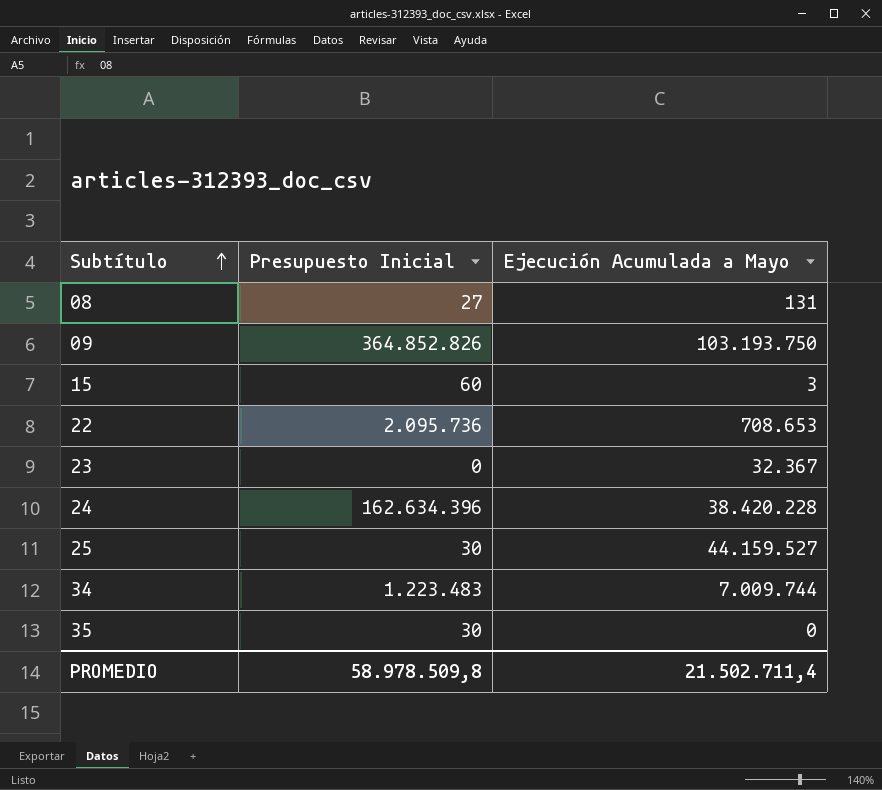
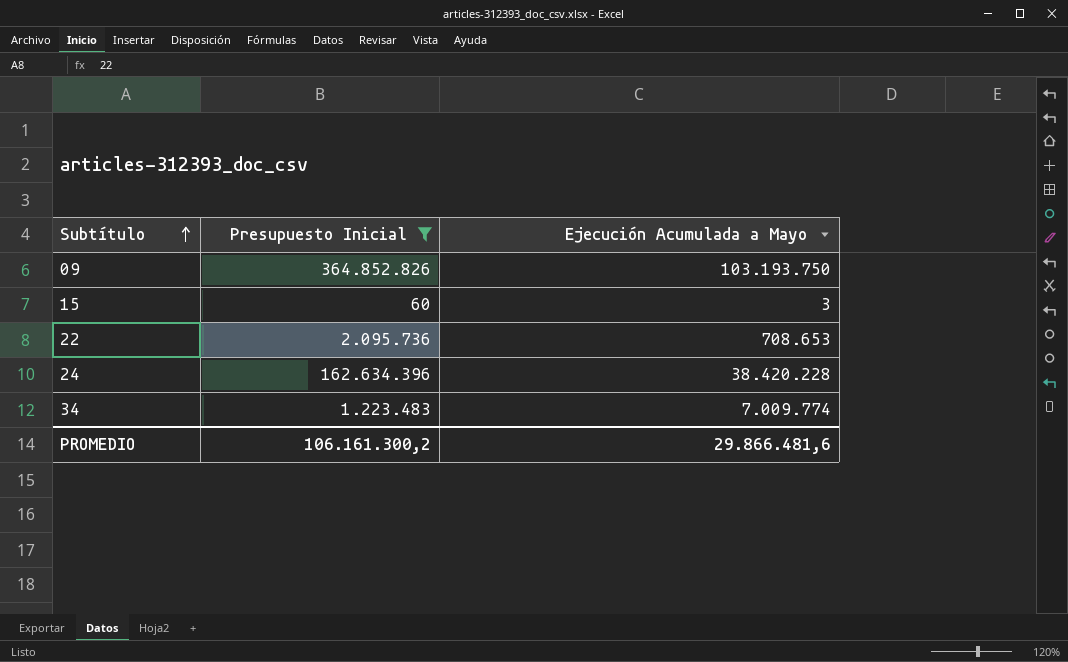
filter: none -> Presupuesto Inicial >= 60
34 | Ejecución Acumulada a Mayo: 7.009.744 -> 7.009.774
PROMEDIO | Presupuesto Inicial: 58.978.509,8 -> 106.161.300,2
PROMEDIO | Ejecución Acumulada a Mayo: 21.502.711,4 -> 29.866.481,6

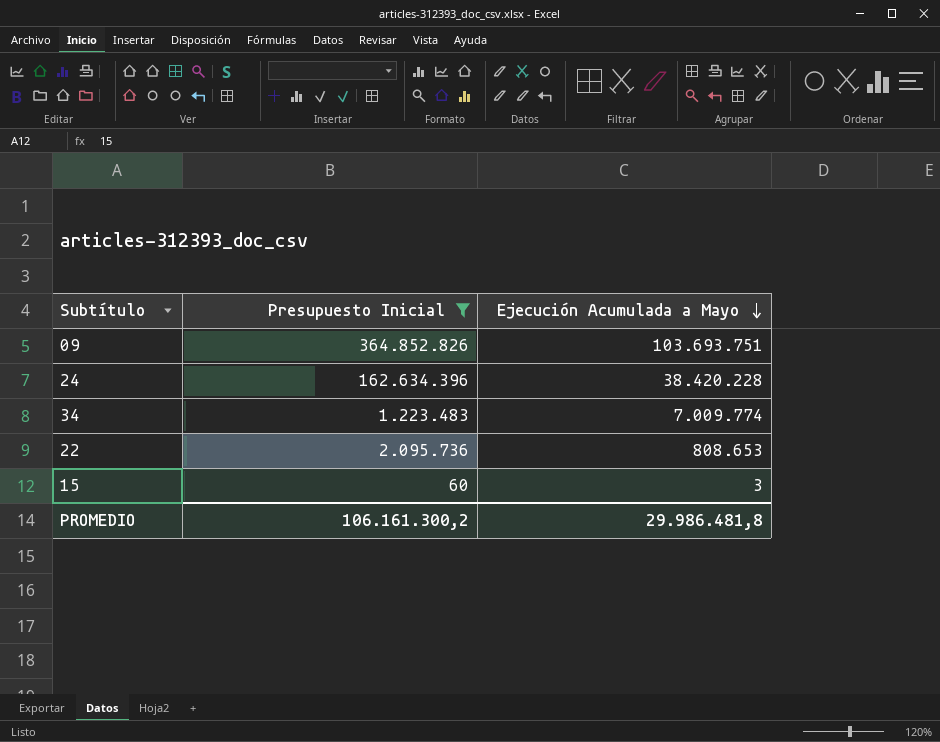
row order: Subtítulo ascending -> Ejecución Acumulada a Mayo descending
09 | Ejecución Acumulada a Mayo: 103.193.750 -> 103.693.751
22 | Ejecución Acumulada a Mayo: 708.653 -> 808.653
PROMEDIO | Ejecución Acumulada a Mayo: 29.866.481,6 -> 29.986.481,8

